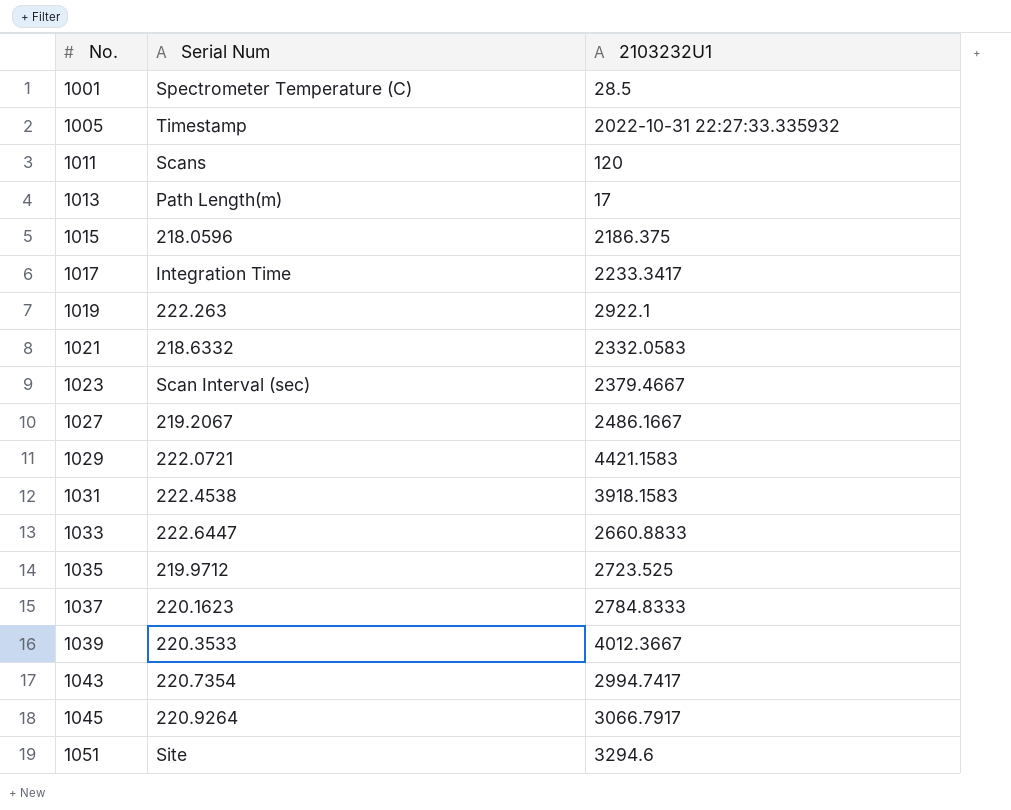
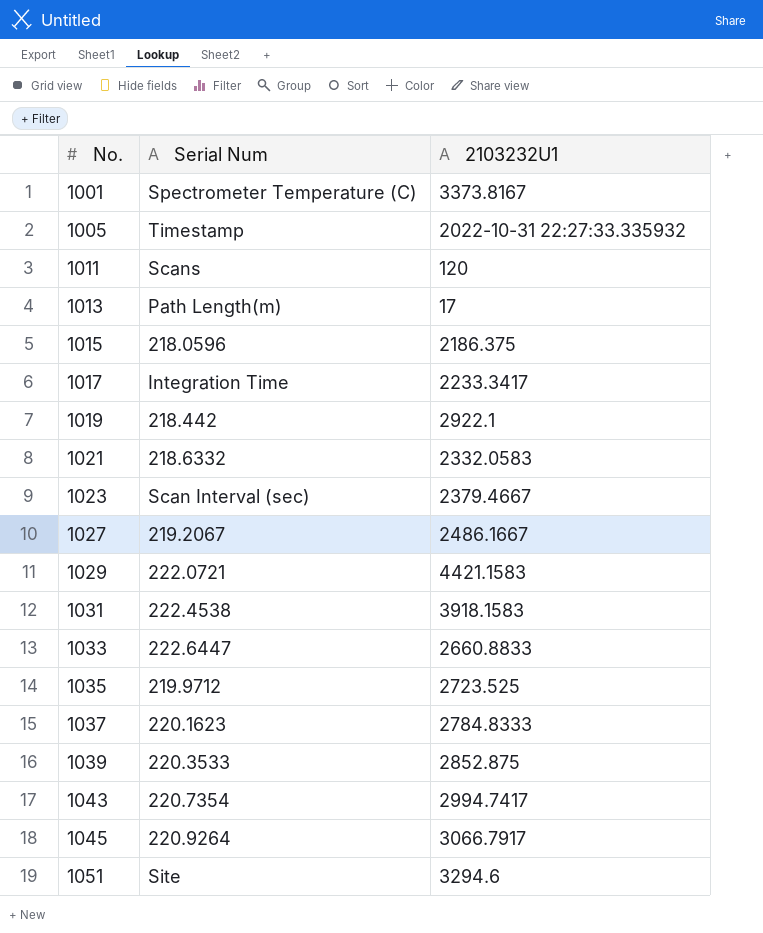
1001 | 2103232U1: 28.5 -> 3373.8167
1019 | Serial Num: 222.263 -> 218.442
1039 | 2103232U1: 4012.3667 -> 2852.875

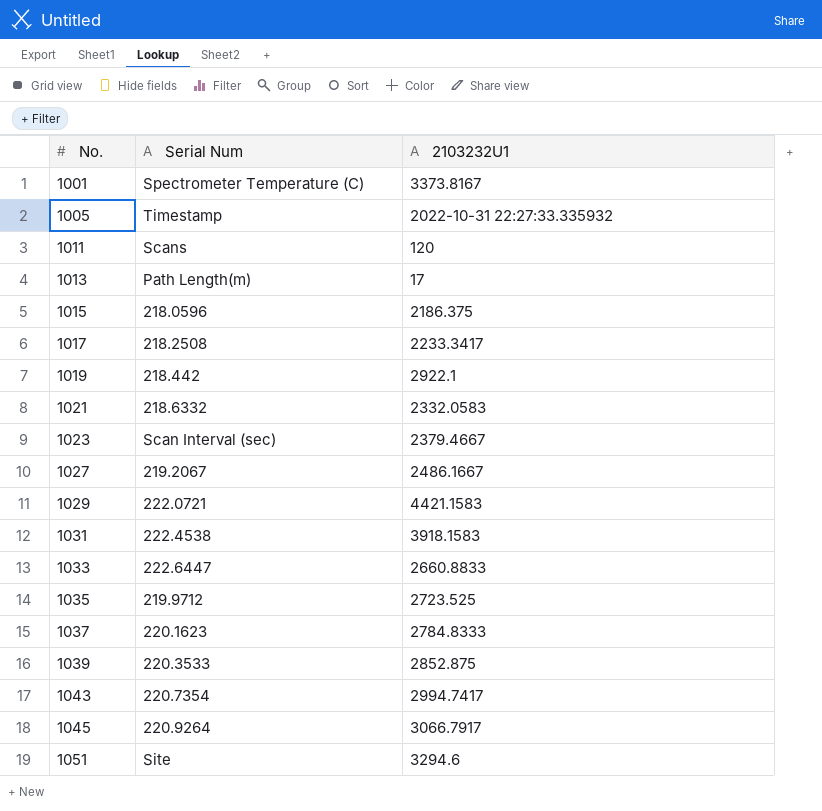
1017 | Serial Num: Integration Time -> 218.2508

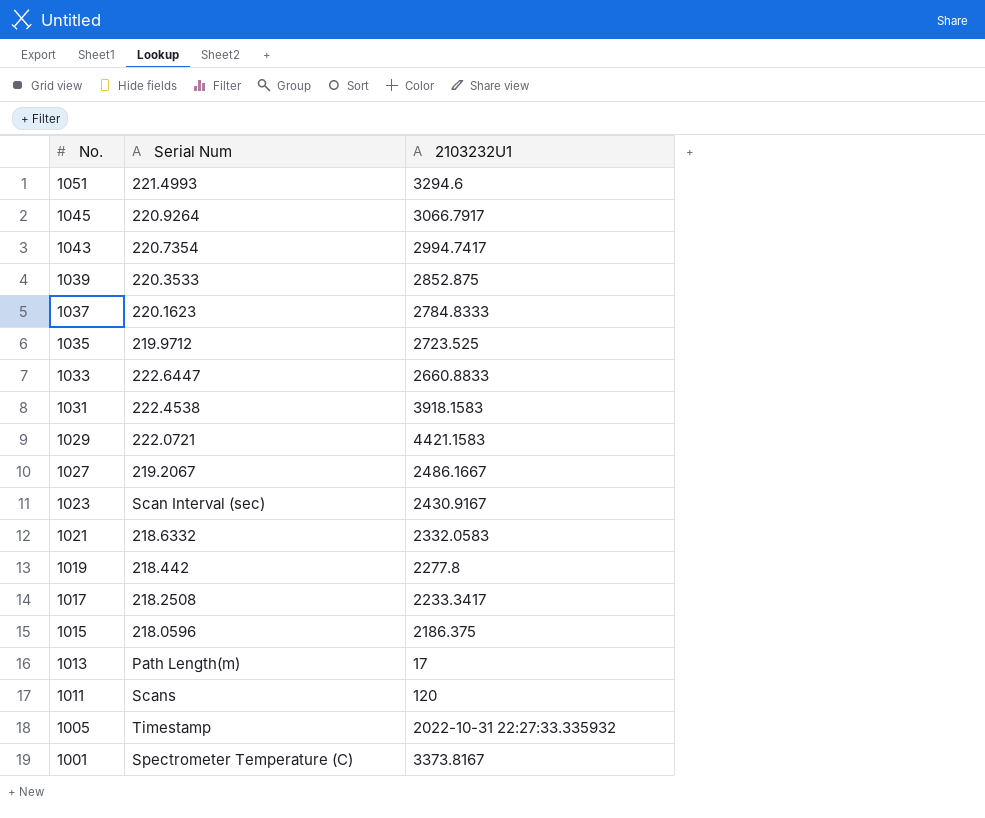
row order: No. ascending -> No. descending
1051 | Serial Num: Site -> 221.4993
1023 | 2103232U1: 2379.4667 -> 2430.9167
1019 | 2103232U1: 2922.1 -> 2277.8

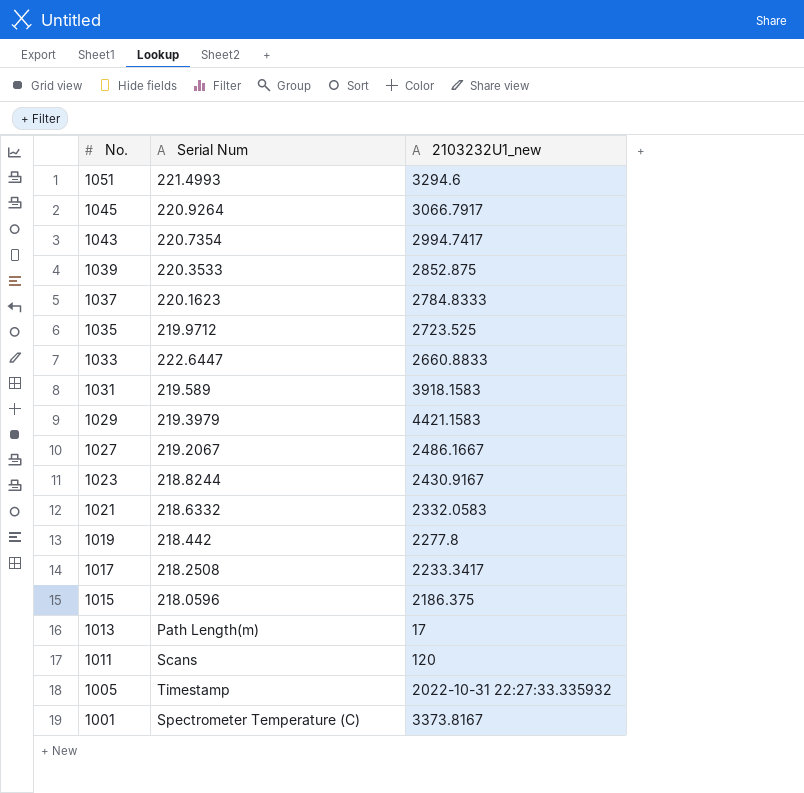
column name: 2103232U1 -> 2103232U1_new
1031 | Serial Num: 222.4538 -> 219.589
1029 | Serial Num: 222.0721 -> 219.3979
1023 | Serial Num: Scan Interval (sec) -> 218.8244

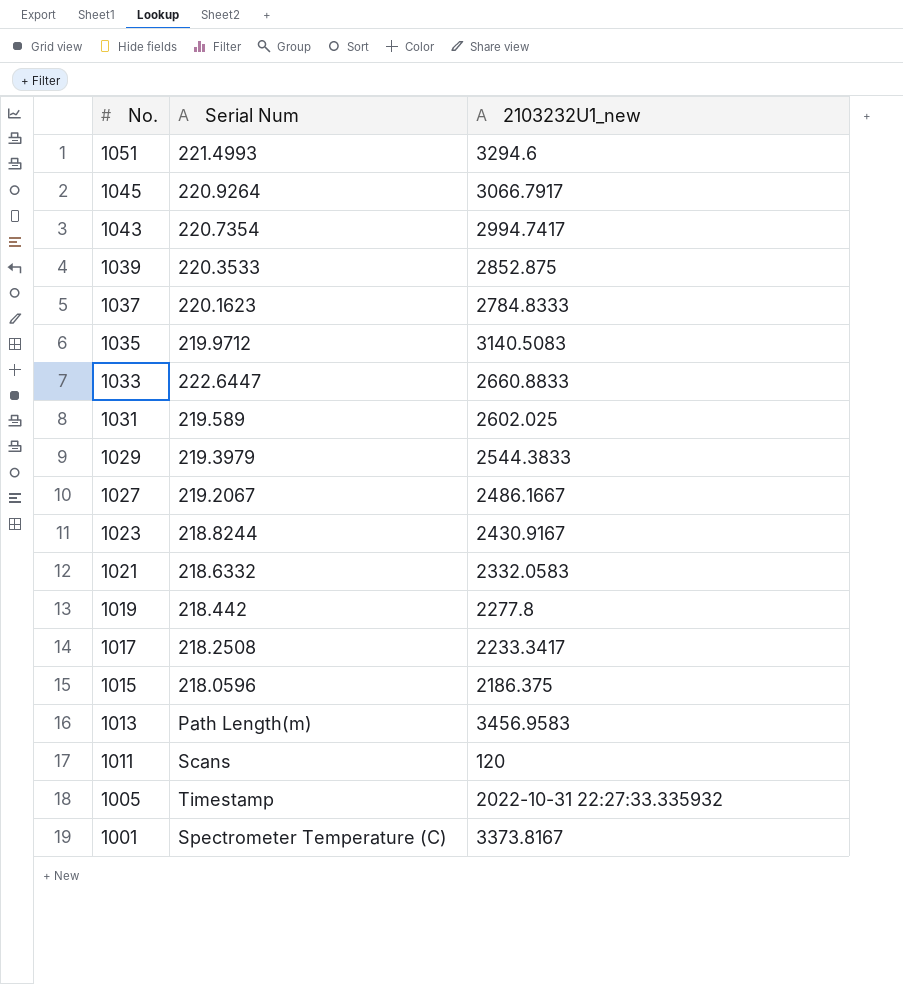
1035 | 2103232U1_new: 2723.525 -> 3140.5083
1031 | 2103232U1_new: 3918.1583 -> 2602.025
1029 | 2103232U1_new: 4421.1583 -> 2544.3833
1013 | 2103232U1_new: 17 -> 3456.9583

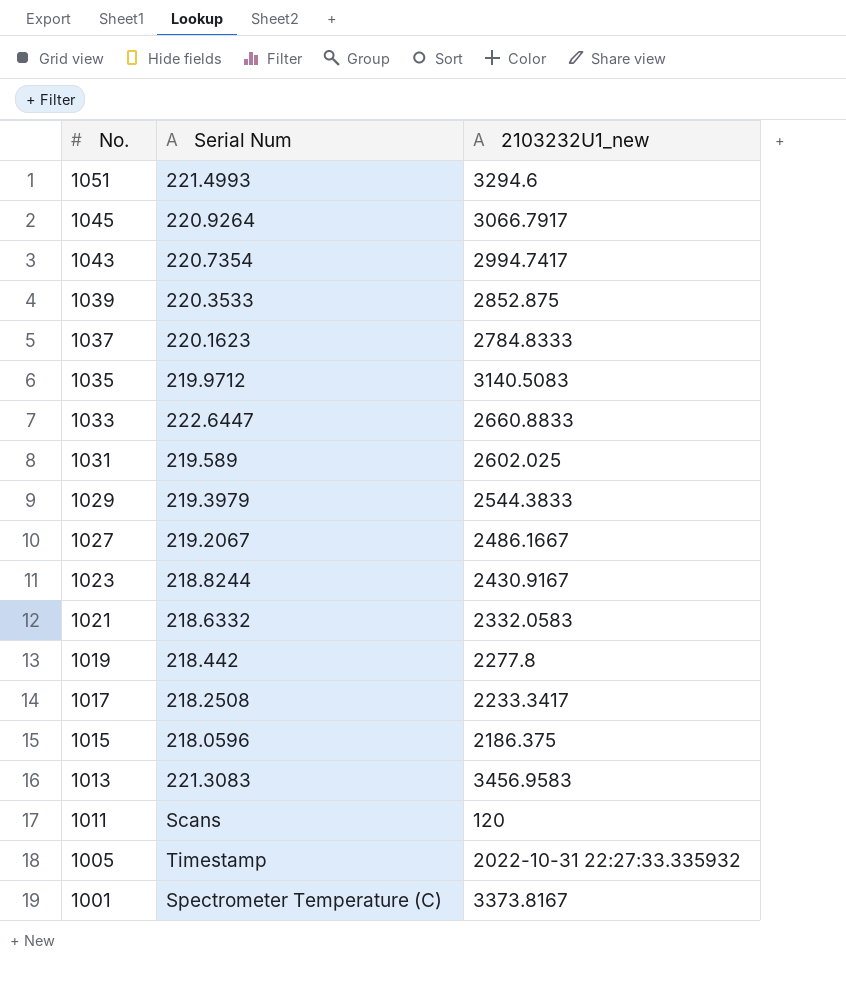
1013 | Serial Num: Path Length(m) -> 221.3083

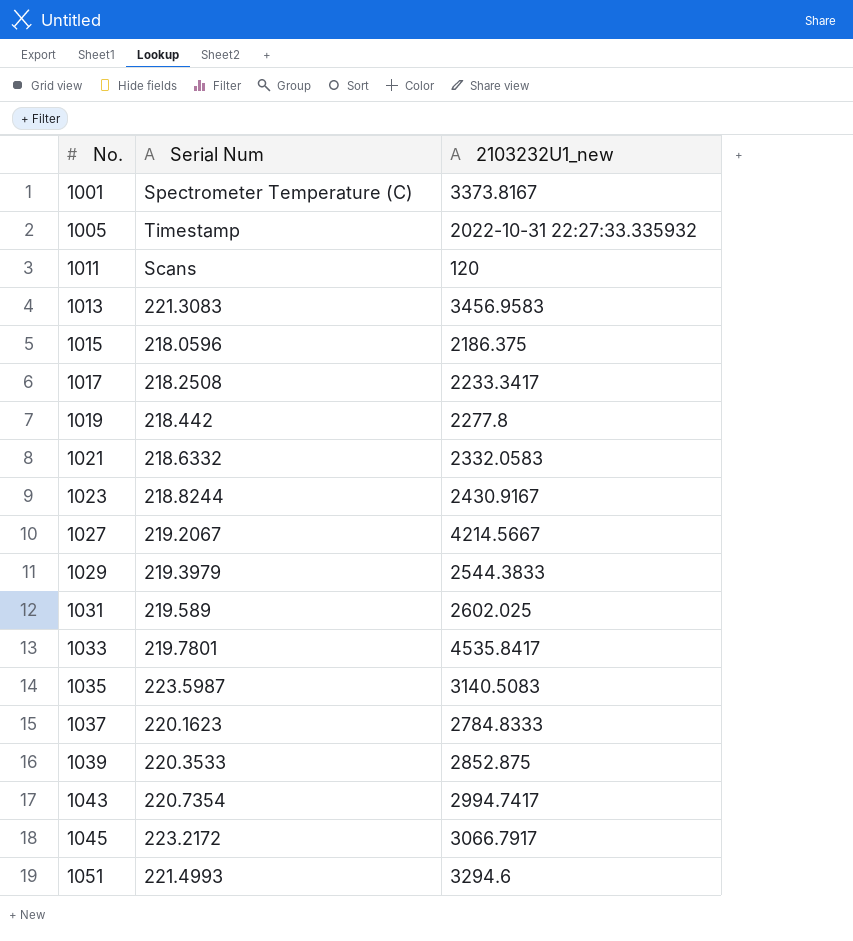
row order: No. descending -> No. ascending
1027 | 2103232U1_new: 2486.1667 -> 4214.5667
1033 | Serial Num: 222.6447 -> 219.7801
1033 | 2103232U1_new: 2660.8833 -> 4535.8417
1035 | Serial Num: 219.9712 -> 223.5987
1045 | Serial Num: 220.9264 -> 223.2172

